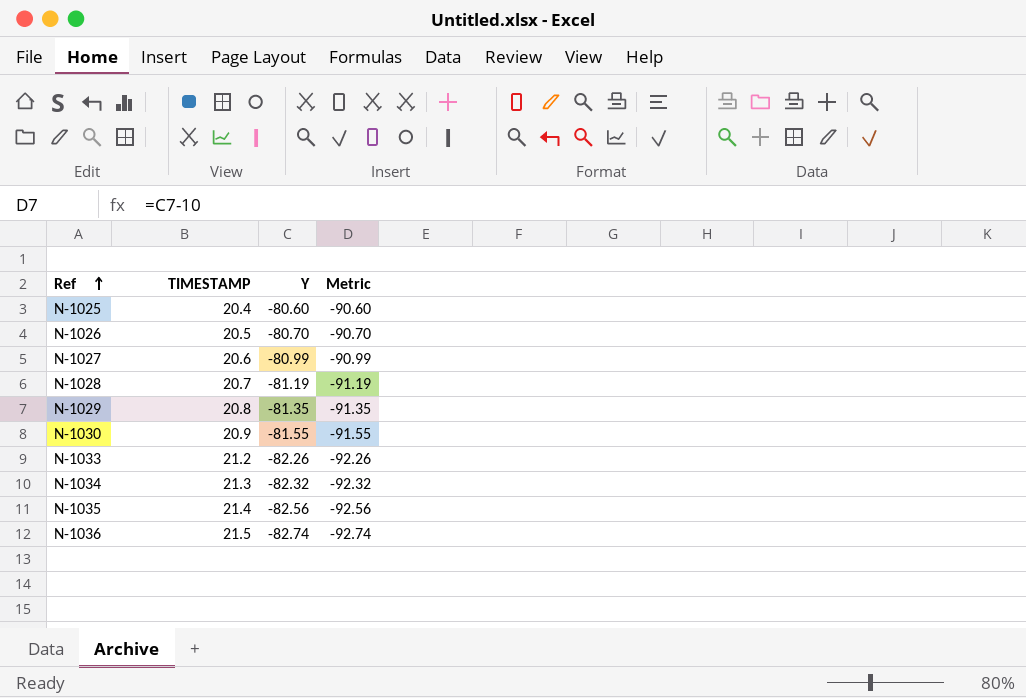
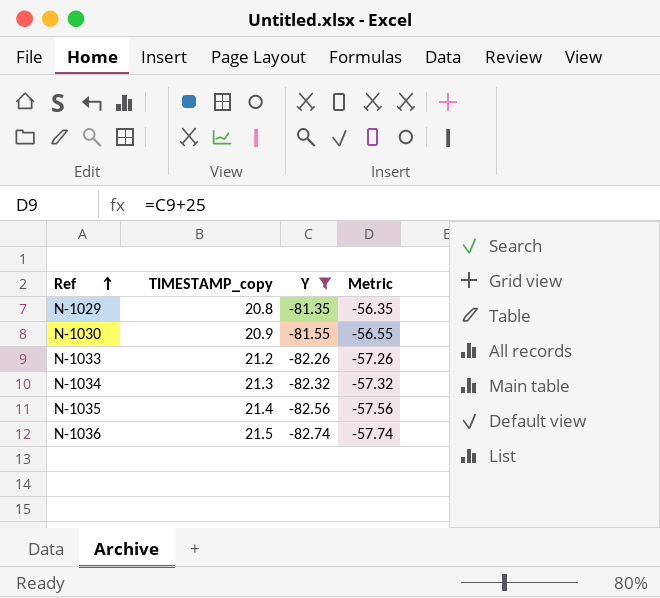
filter: none -> Y <= -81.35
column name: TIMESTAMP -> TIMESTAMP_copy
column Metric | formula: [Y] - 10 -> [Y] + 25

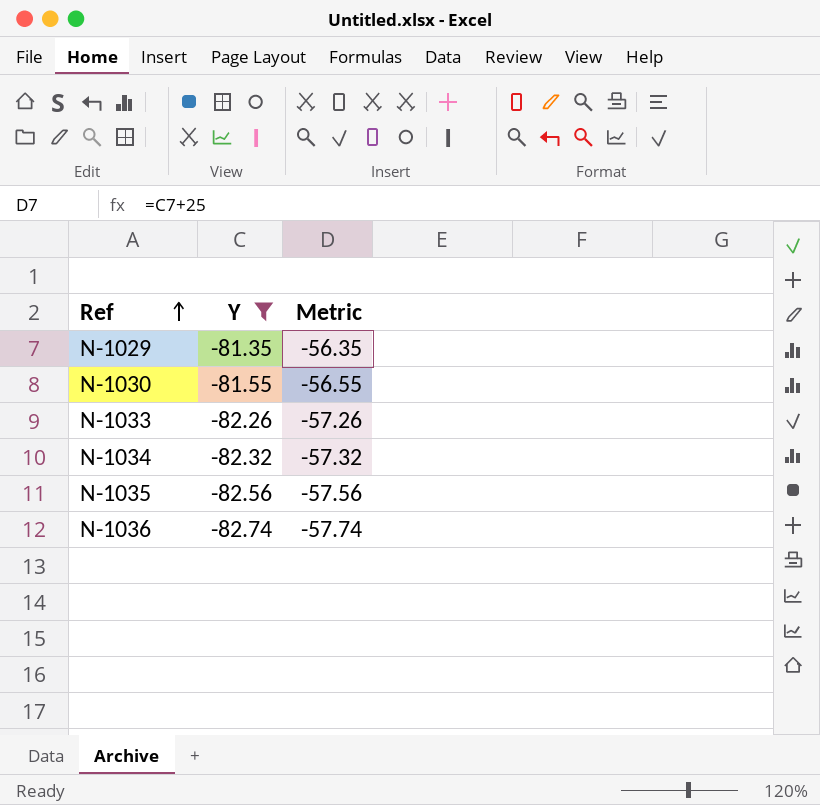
column TIMESTAMP_copy | position: 2 -> none

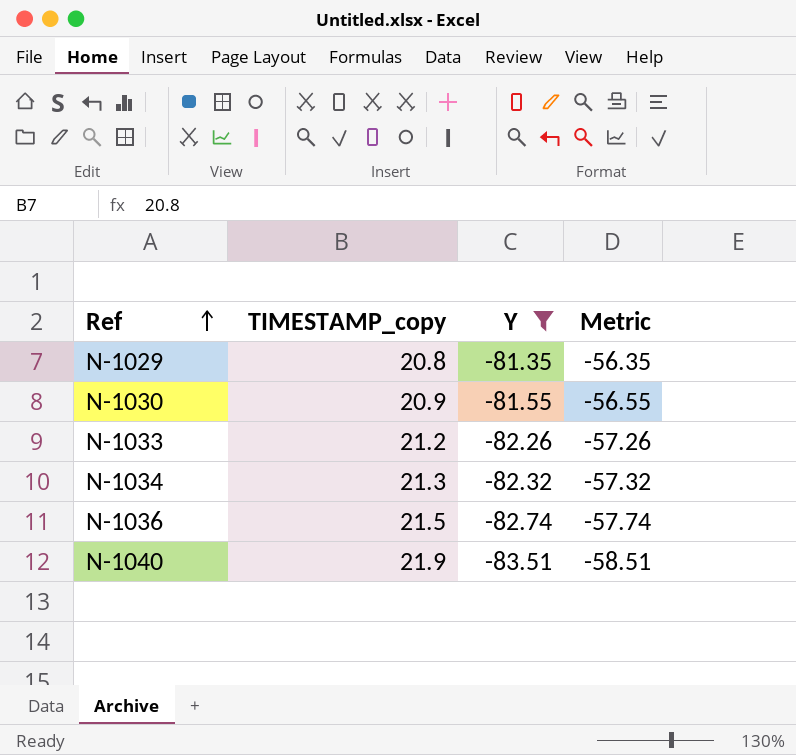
column TIMESTAMP_copy | position: none -> 2
row N-1035: -82.56 | -57.56 -> none
row N-1040: none -> 21.9 | -83.51 | -58.51

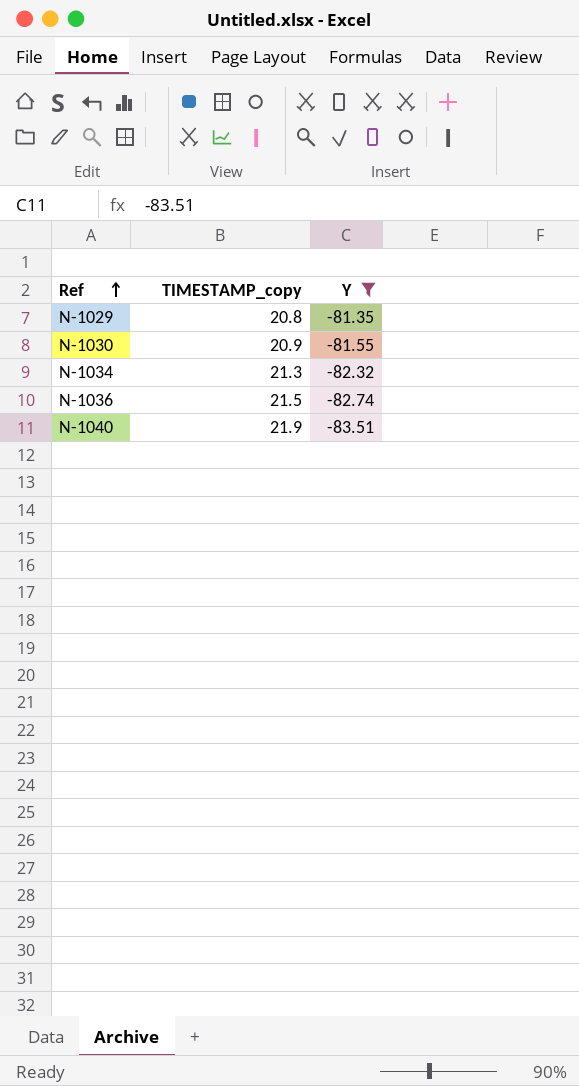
column Metric | formula: [Y] + 25 -> none
row N-1033: 21.2 | -82.26 | -57.26 -> none

